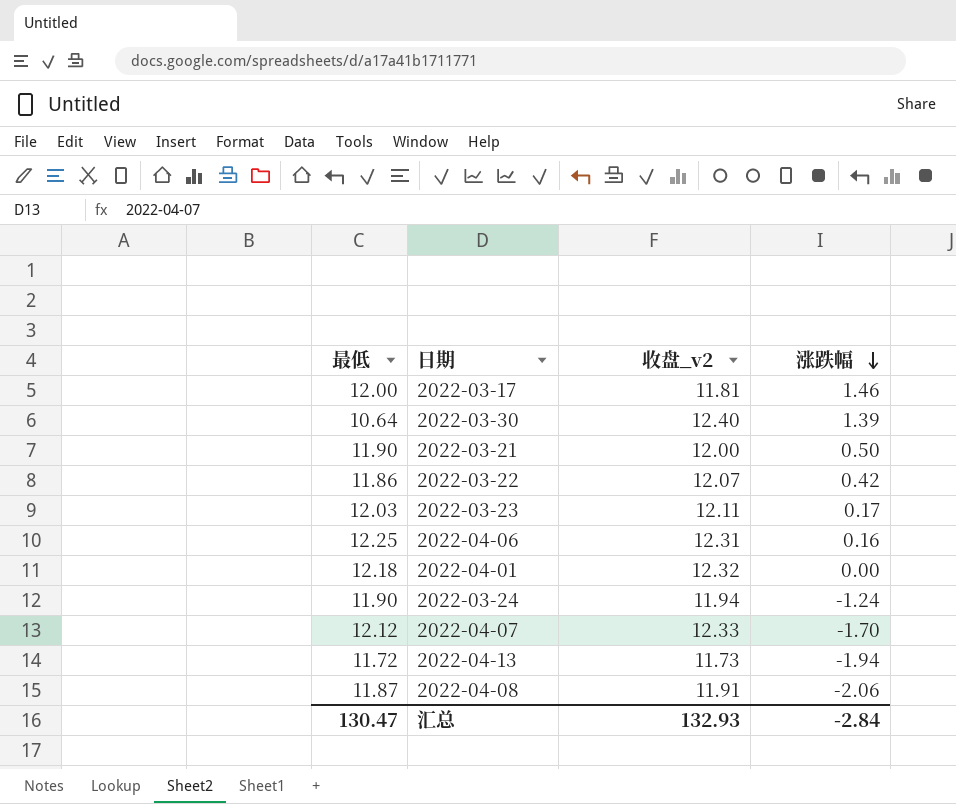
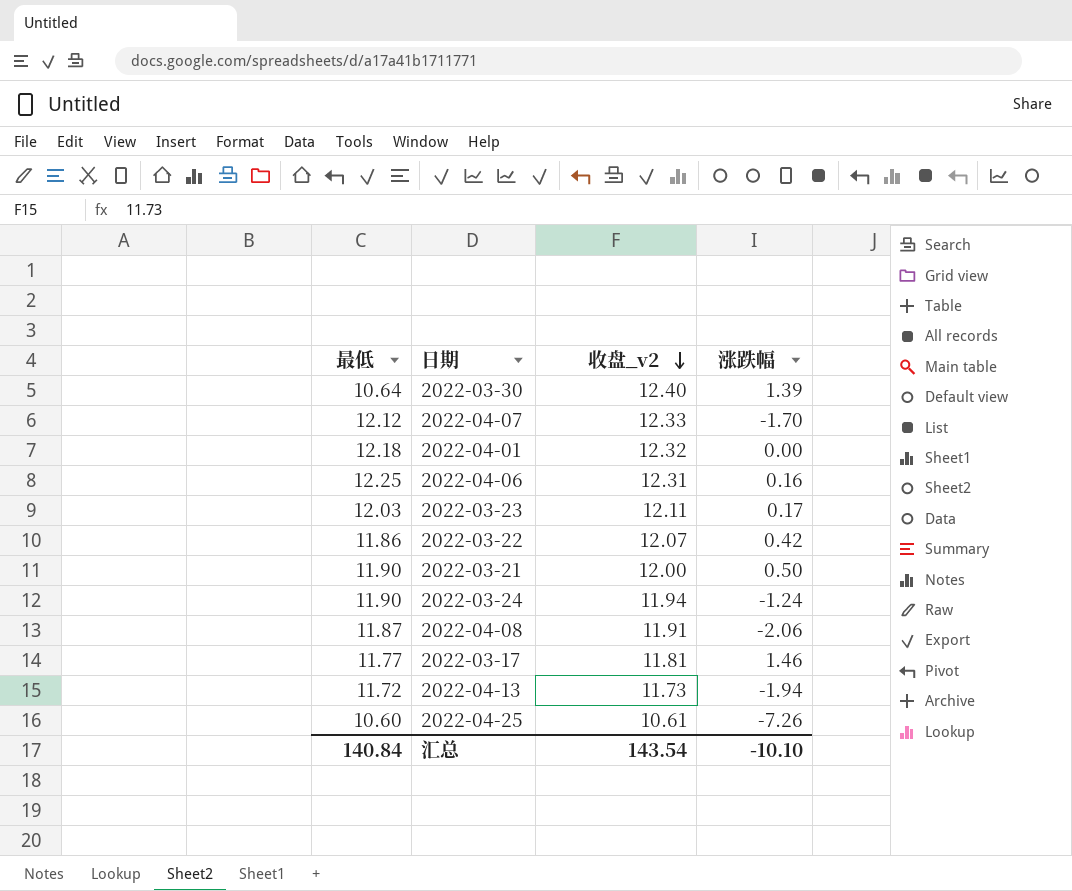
row order: 涨跌幅 descending -> 收盘_v2 descending
2022-03-17 | 最低: 12.00 -> 11.77
row 2022-04-25: none -> 10.60 | 10.61 | -7.26
汇总 | 最低: 130.47 -> 140.84
汇总 | 收盘_v2: 132.93 -> 143.54
汇总 | 涨跌幅: -2.84 -> -10.10

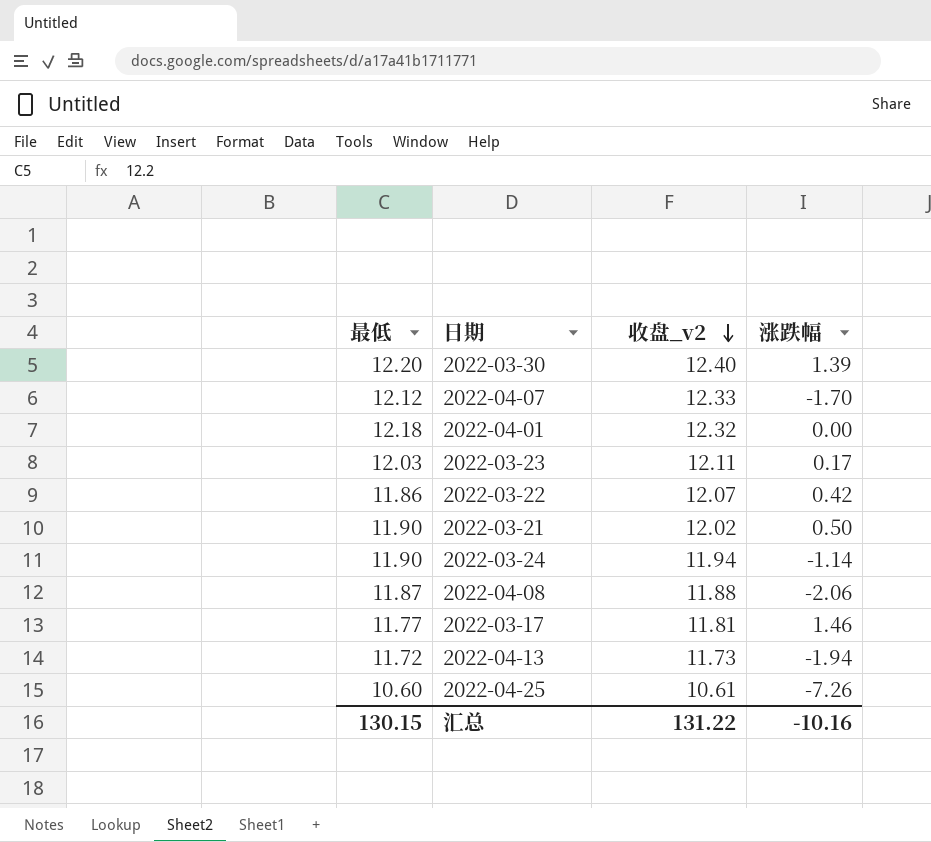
row 2022-04-06: 12.25 | 12.31 | 0.16 -> none
2022-03-30 | 最低: 10.64 -> 12.20
2022-03-21 | 收盘_v2: 12.00 -> 12.02
2022-03-24 | 涨跌幅: -1.24 -> -1.14
2022-04-08 | 收盘_v2: 11.91 -> 11.88
汇总 | 最低: 140.84 -> 130.15
汇总 | 收盘_v2: 143.54 -> 131.22
汇总 | 涨跌幅: -10.10 -> -10.16

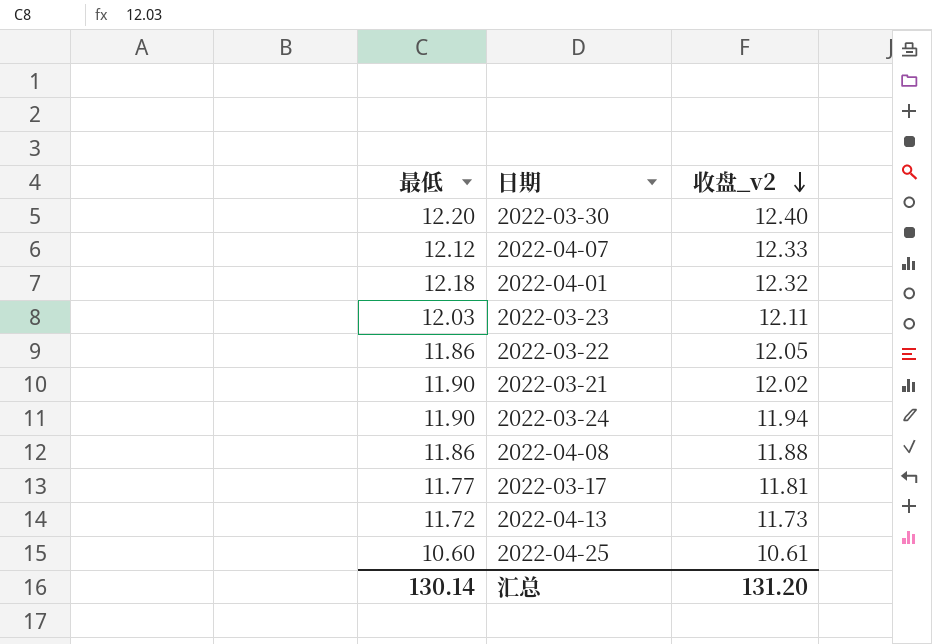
column 涨跌幅 | position: 4 -> none
2022-03-22 | 收盘_v2: 12.07 -> 12.05
2022-04-08 | 最低: 11.87 -> 11.86
汇总 | 最低: 130.15 -> 130.14
汇总 | 收盘_v2: 131.22 -> 131.20

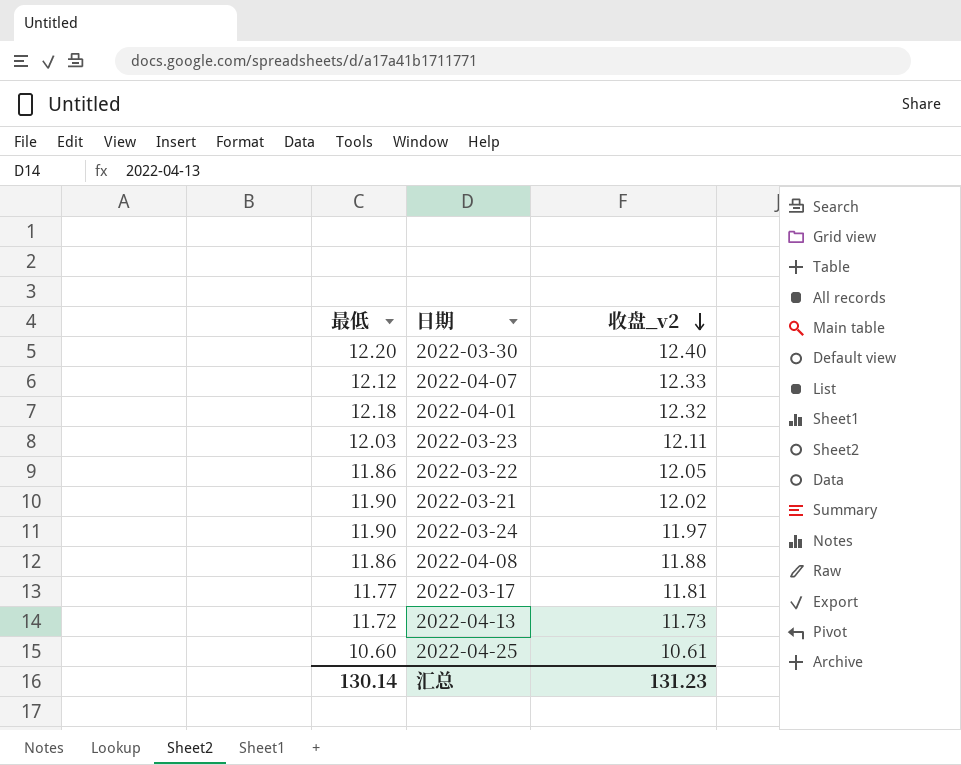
2022-03-24 | 收盘_v2: 11.94 -> 11.97
汇总 | 收盘_v2: 131.20 -> 131.23

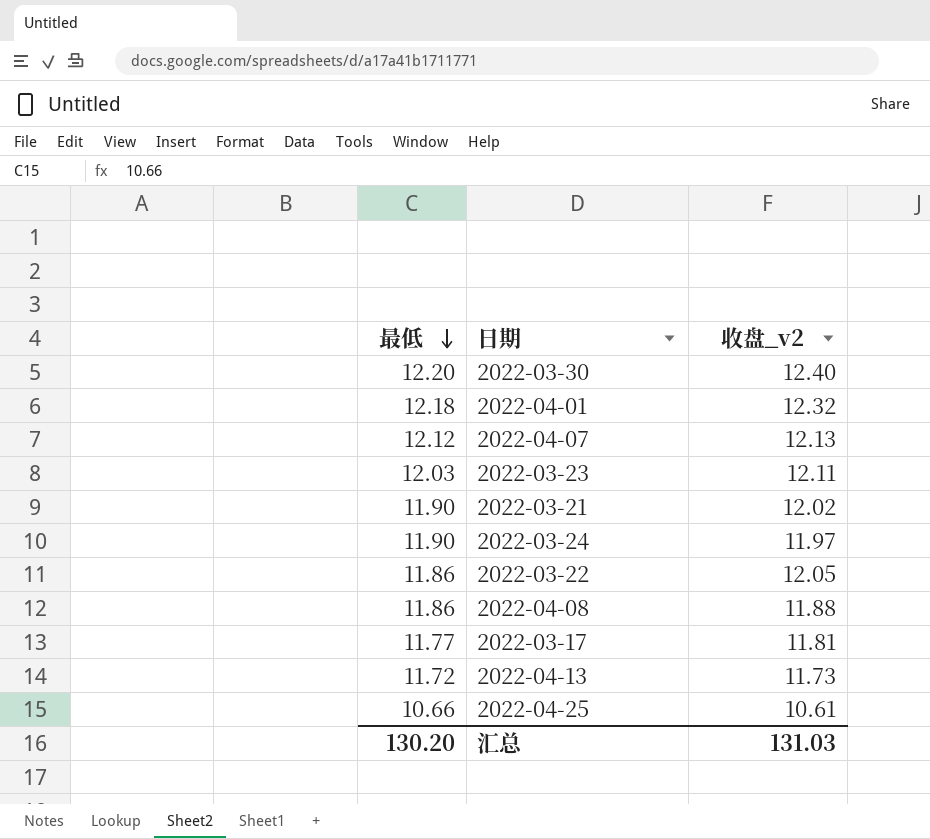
row order: 收盘_v2 descending -> 最低 descending
2022-04-07 | 收盘_v2: 12.33 -> 12.13
2022-04-25 | 最低: 10.60 -> 10.66
汇总 | 最低: 130.14 -> 130.20
汇总 | 收盘_v2: 131.23 -> 131.03

